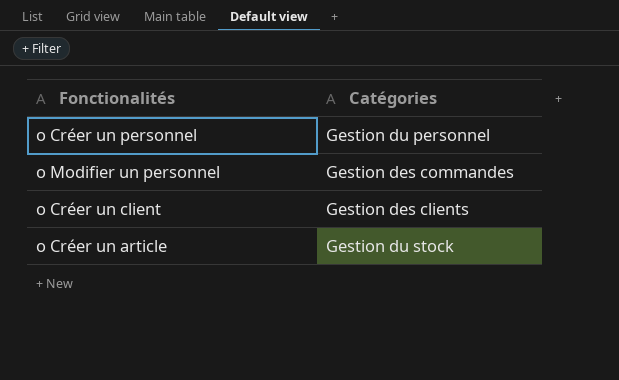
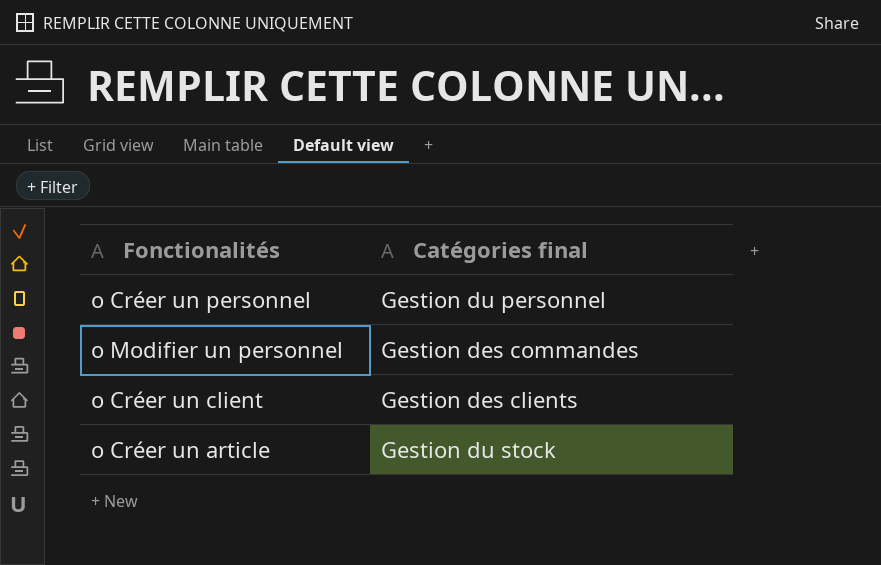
column name: Catégories -> Catégories final

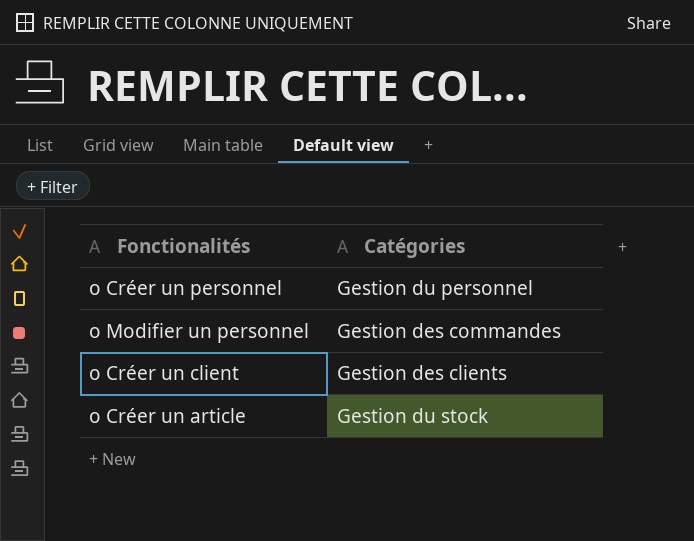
column name: Catégories final -> Catégories

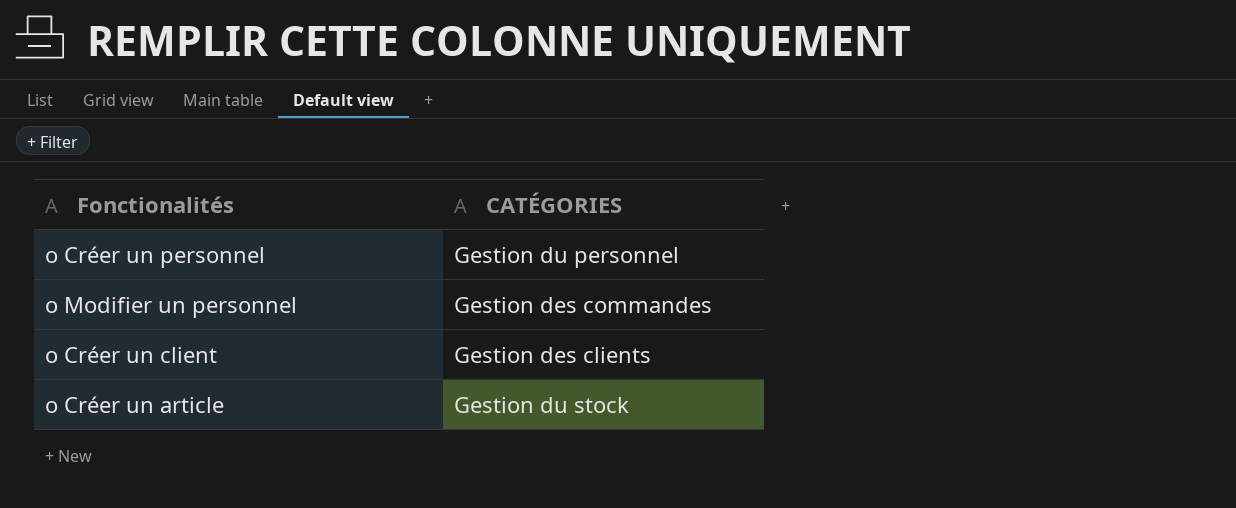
column name: Catégories -> CATÉGORIES

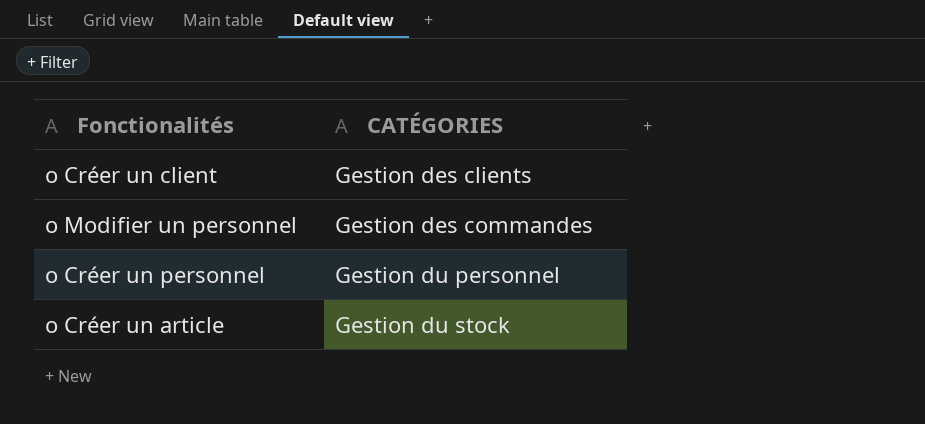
row order: none -> CATÉGORIES ascending

